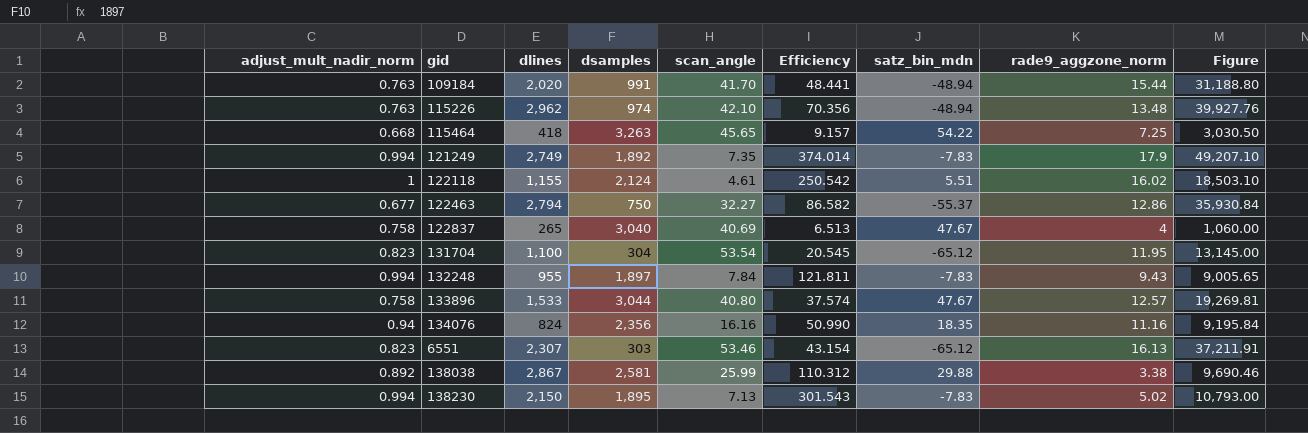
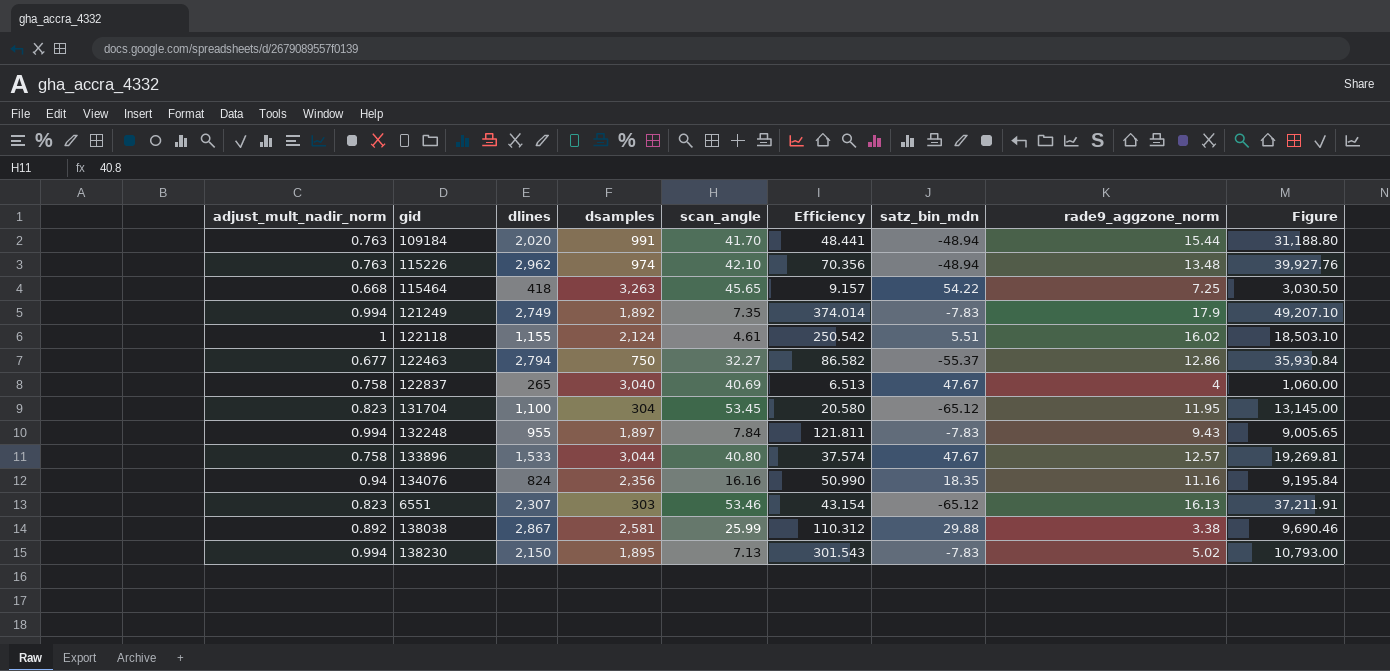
131704 | scan_angle: 53.54 -> 53.45
131704 | Efficiency: 20.545 -> 20.580

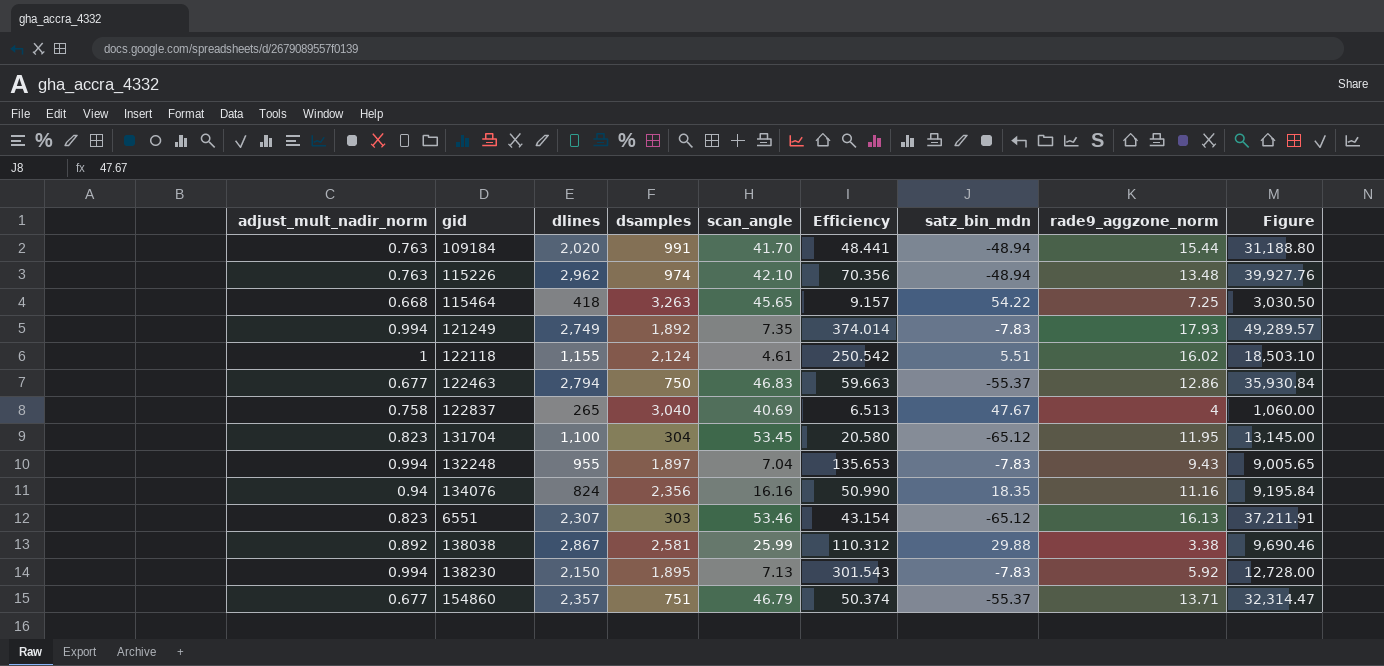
row 133896: 0.758 | 1,533 | 3,044 | 40.80 | 37.574 | 47.67 | 12.57 | 19,269.81 -> none
121249 | rade9_aggzone_norm: 17.9 -> 17.93
121249 | Figure: 49,207.10 -> 49,289.57
122463 | scan_angle: 32.27 -> 46.83
122463 | Efficiency: 86.582 -> 59.663
132248 | scan_angle: 7.84 -> 7.04
132248 | Efficiency: 121.811 -> 135.653
138230 | rade9_aggzone_norm: 5.02 -> 5.92
138230 | Figure: 10,793.00 -> 12,728.00
row 154860: none -> 0.677 | 2,357 | 751 | 46.79 | 50.374 | -55.37 | 13.71 | 32,314.47

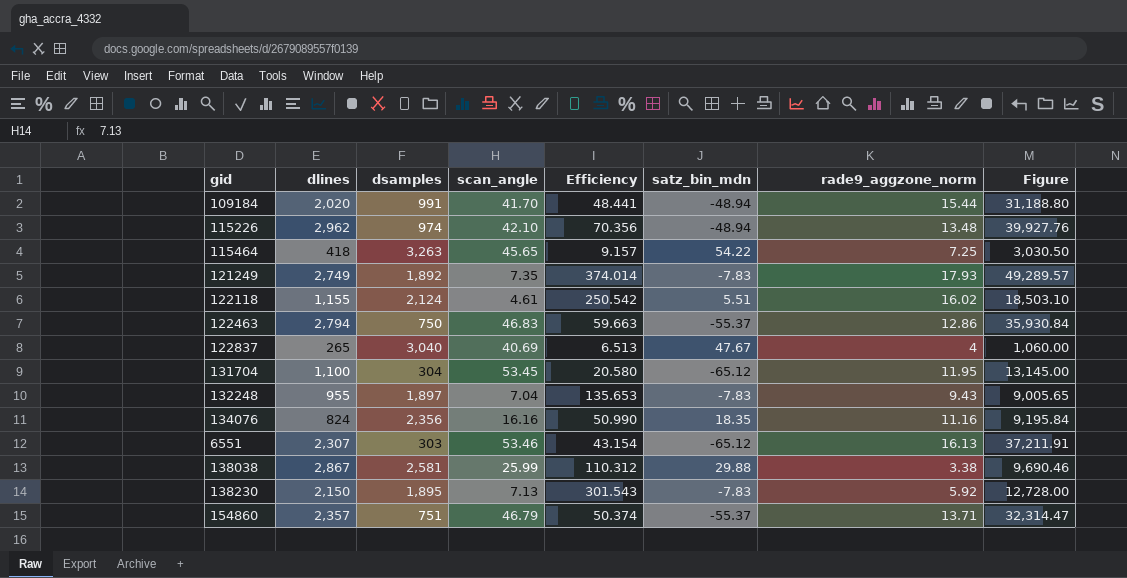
column adjust_mult_nadir_norm | position: 1 -> none

